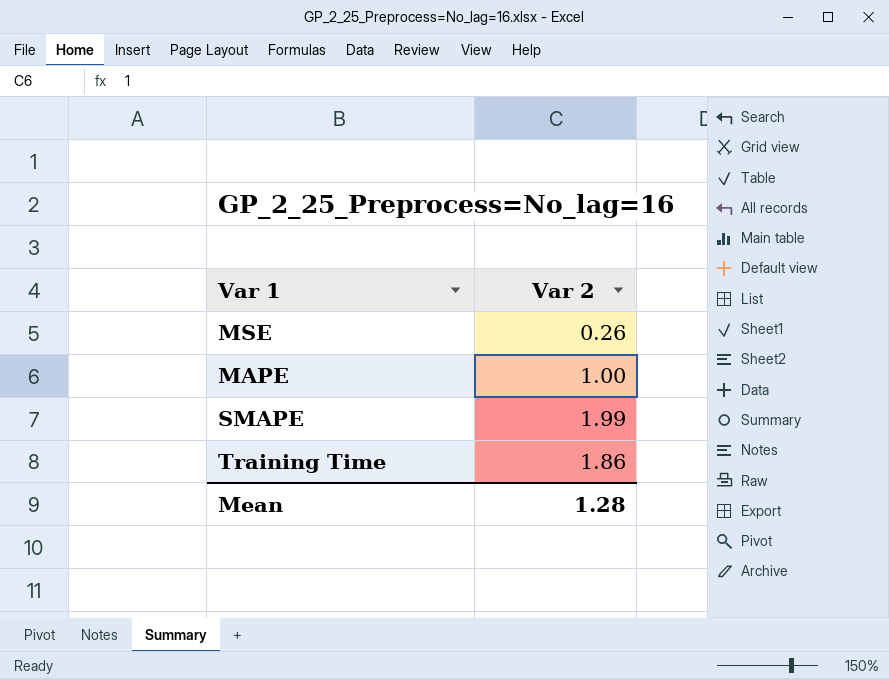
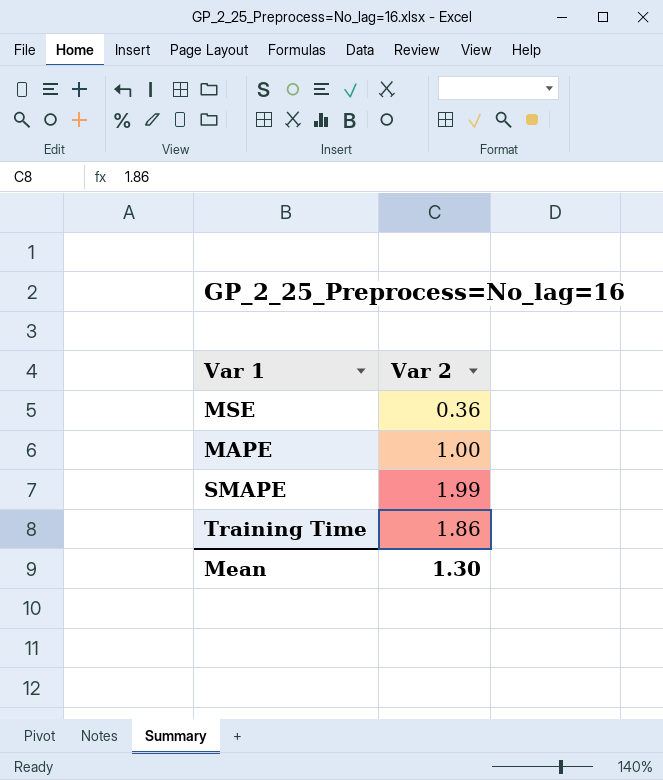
MSE | Var 2: 0.26 -> 0.36
Mean | Var 2: 1.28 -> 1.30

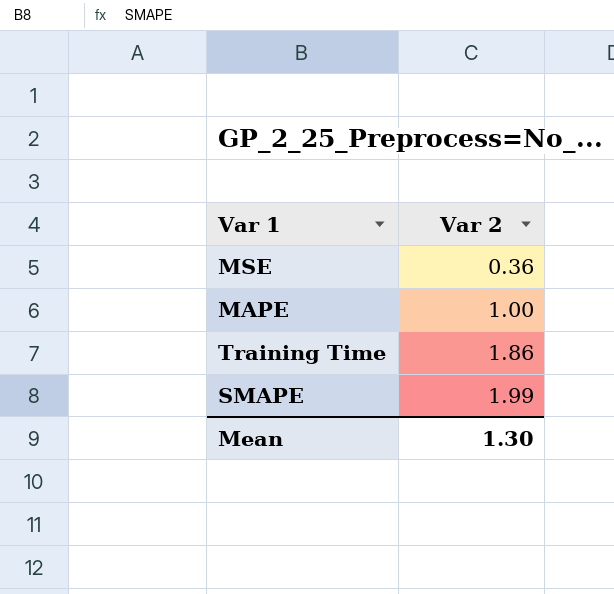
row order: none -> Var 2 ascending

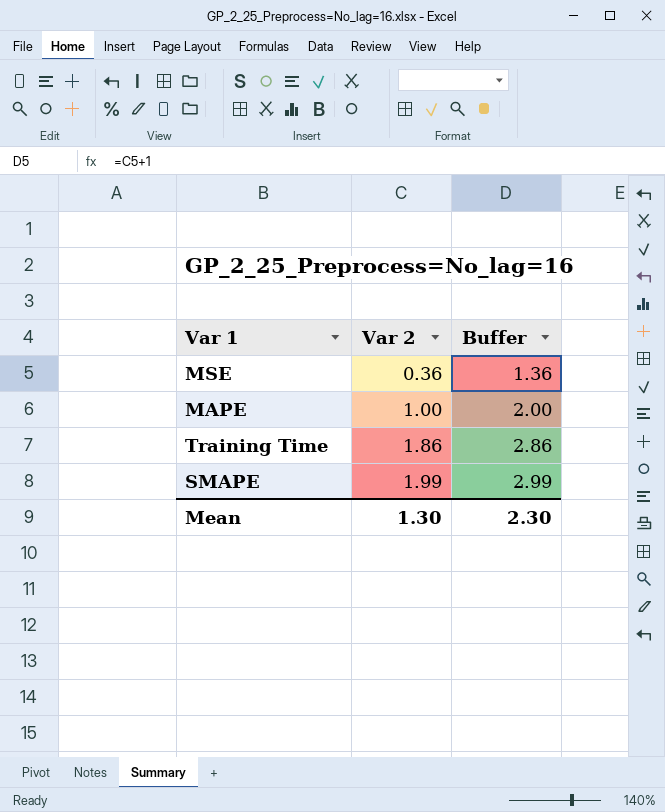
column Buffer | formula: none -> [Var 2] + 1

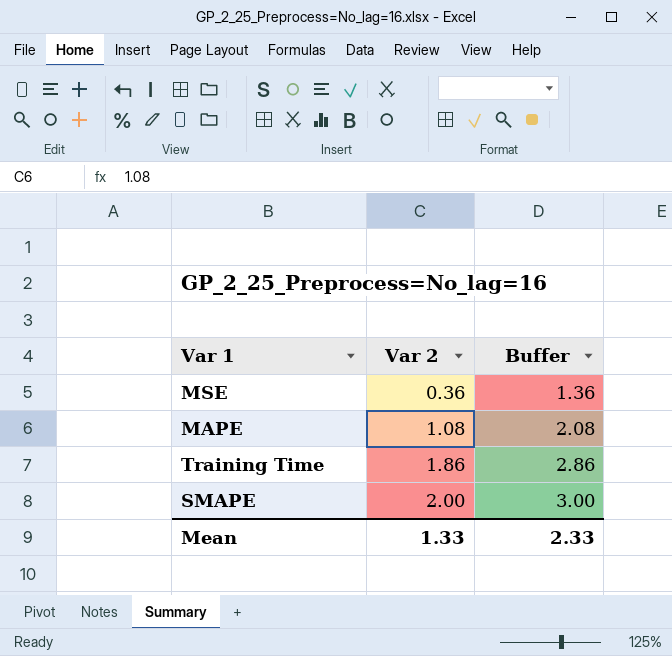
MAPE | Var 2: 1.00 -> 1.08
MAPE | Buffer: 2.00 -> 2.08
SMAPE | Var 2: 1.99 -> 2.00
SMAPE | Buffer: 2.99 -> 3.00
Mean | Var 2: 1.30 -> 1.33
Mean | Buffer: 2.30 -> 2.33

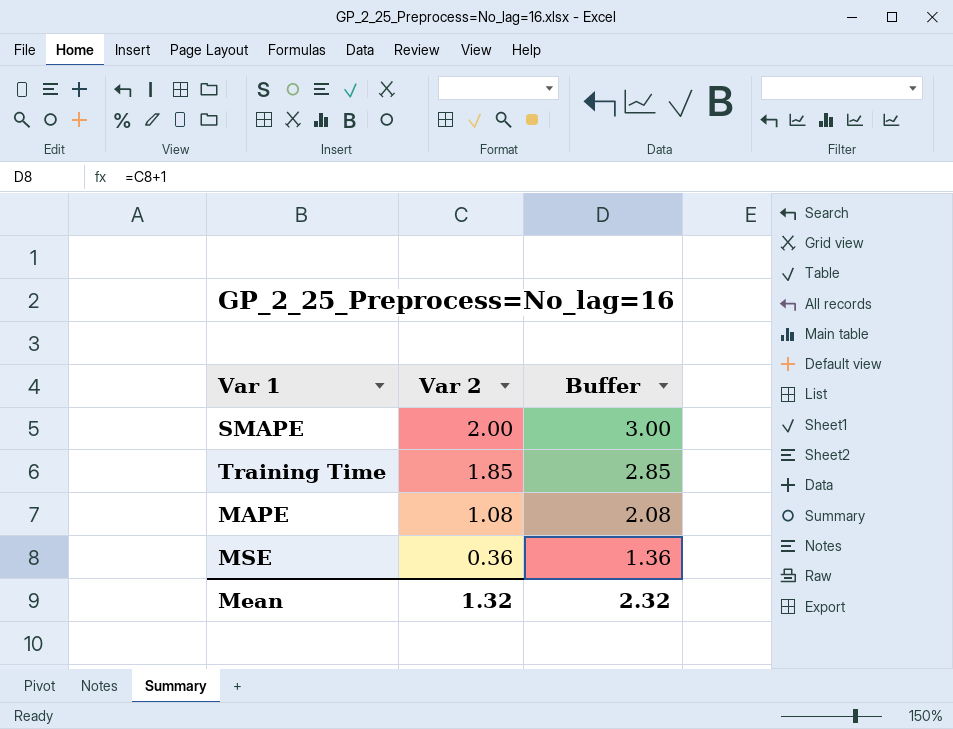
row order: Var 2 ascending -> Var 2 descending
Training Time | Var 2: 1.86 -> 1.85
Training Time | Buffer: 2.86 -> 2.85
Mean | Var 2: 1.33 -> 1.32
Mean | Buffer: 2.33 -> 2.32

